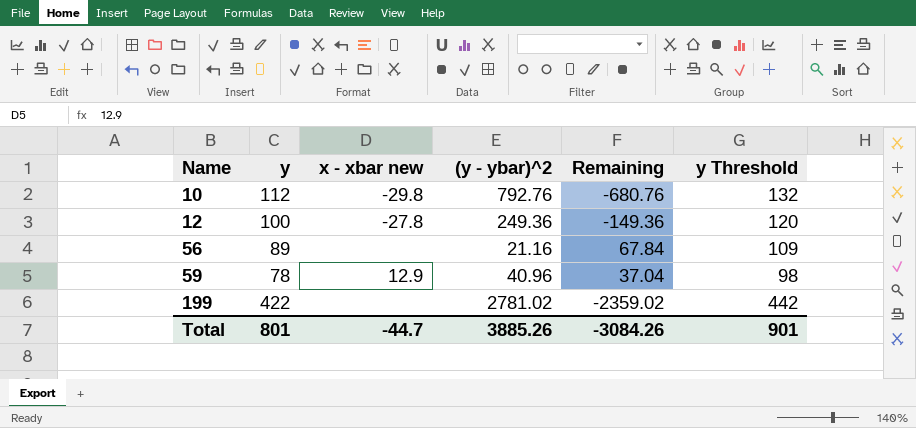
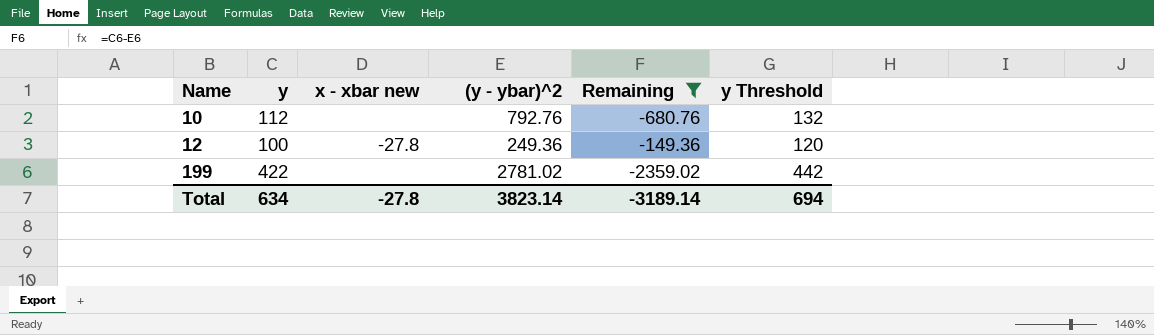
filter: none -> Remaining <= -149.36
10 | x - xbar new: -29.8 -> none
Total | y: 801 -> 634
Total | x - xbar new: -44.7 -> -27.8
Total | (y - ybar)^2: 3885.26 -> 3823.14
Total | Remaining: -3084.26 -> -3189.14
Total | y Threshold: 901 -> 694

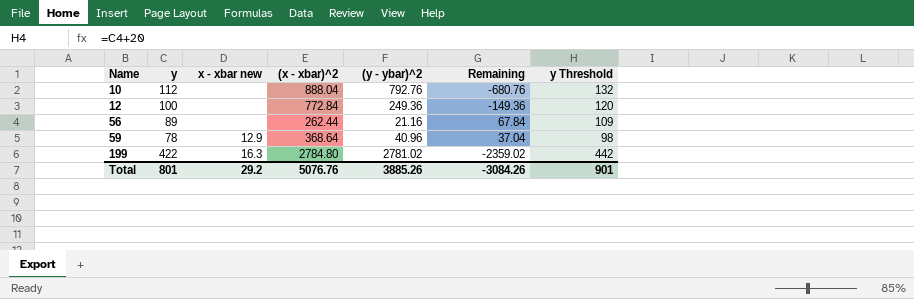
filter: Remaining <= -149.36 -> none
column (x - xbar)^2 | position: none -> 4
12 | x - xbar new: -27.8 -> none
199 | x - xbar new: none -> 16.3
Total | y: 634 -> 801
Total | x - xbar new: -27.8 -> 29.2
Total | (y - ybar)^2: 3823.14 -> 3885.26
Total | Remaining: -3189.14 -> -3084.26
Total | y Threshold: 694 -> 901

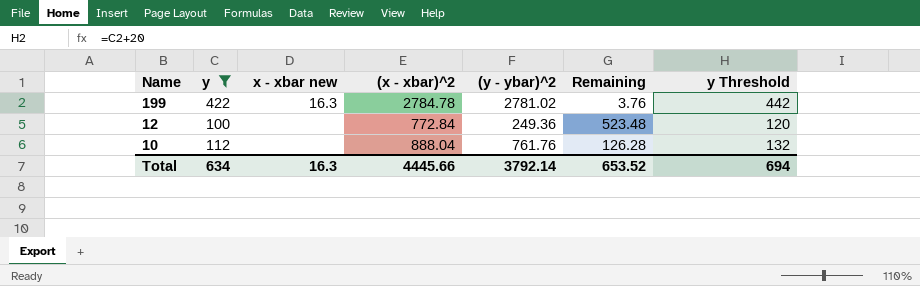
filter: none -> y >= 100
row order: Name ascending -> Name descending
column Remaining | formula: [y] - [(y - ybar)^2] -> [(x - xbar)^2] - [(y - ybar)^2]
199 | (x - xbar)^2: 2784.80 -> 2784.78
10 | (y - ybar)^2: 792.76 -> 761.76
Total | y: 801 -> 634
Total | x - xbar new: 29.2 -> 16.3
Total | (x - xbar)^2: 5076.76 -> 4445.66
Total | (y - ybar)^2: 3885.26 -> 3792.14
Total | Remaining: -3084.26 -> 653.52
Total | y Threshold: 901 -> 694

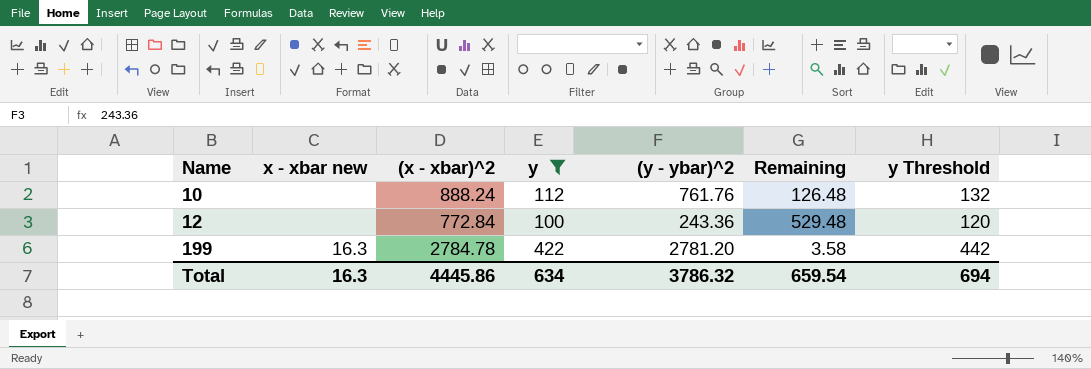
row order: Name descending -> Name ascending
column y | position: 2 -> 4
10 | (x - xbar)^2: 888.04 -> 888.24
10 | Remaining: 126.28 -> 126.48
12 | (y - ybar)^2: 249.36 -> 243.36
12 | Remaining: 523.48 -> 529.48
199 | (y - ybar)^2: 2781.02 -> 2781.20
199 | Remaining: 3.76 -> 3.58
Total | (x - xbar)^2: 4445.66 -> 4445.86
Total | (y - ybar)^2: 3792.14 -> 3786.32
Total | Remaining: 653.52 -> 659.54

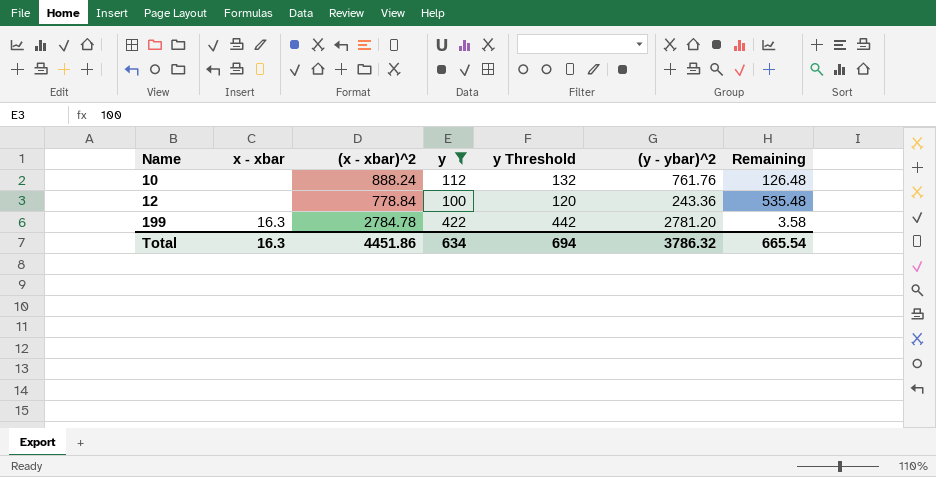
column name: x - xbar new -> x - xbar
column y Threshold | position: 7 -> 5
12 | (x - xbar)^2: 772.84 -> 778.84
12 | Remaining: 529.48 -> 535.48
Total | (x - xbar)^2: 4445.86 -> 4451.86
Total | Remaining: 659.54 -> 665.54

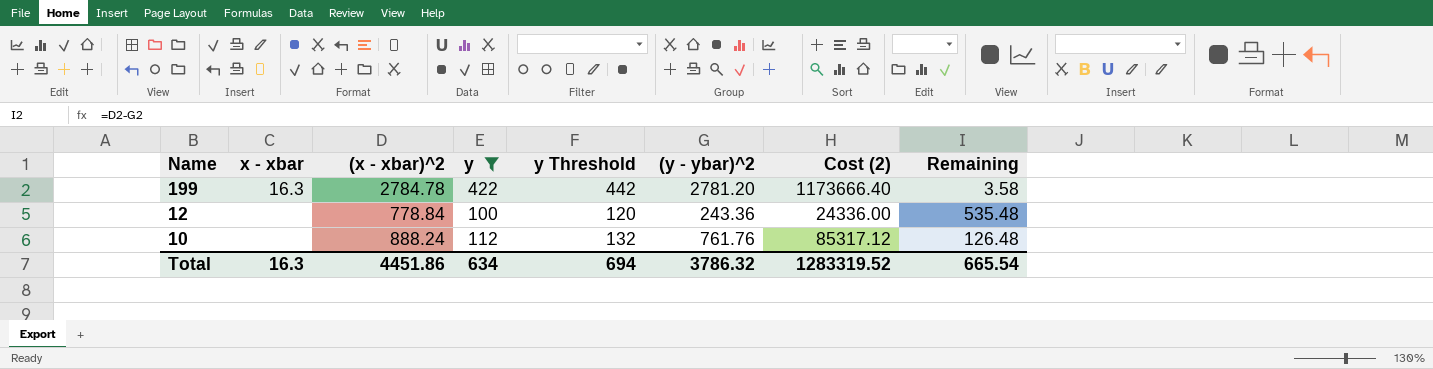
row order: Name ascending -> Name descending
column Cost (2) | formula: none -> [y] * [(y - ybar)^2]

